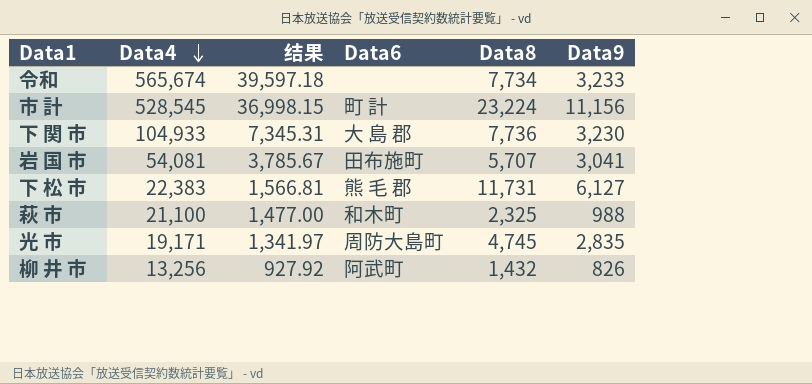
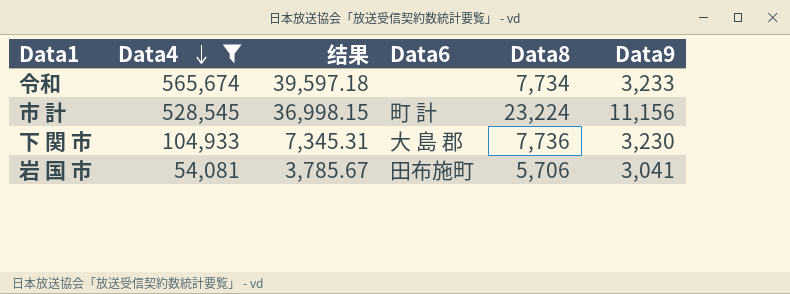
filter: none -> Data4 >= 54,081
岩 国 市 | Data8: 5,707 -> 5,706

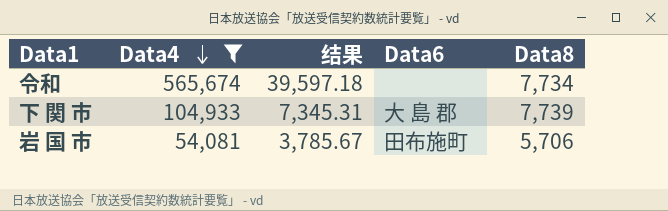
column Data9 | position: 6 -> none
row 市 計: 528,545 | 36,998.15 | 町 計 | 23,224 | 11,156 -> none
下 関 市 | Data8: 7,736 -> 7,739

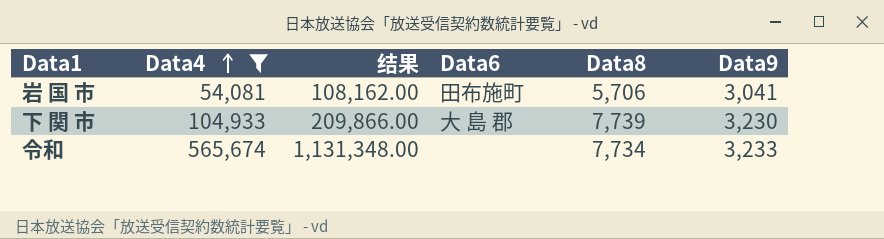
row order: Data4 descending -> Data4 ascending
column 结果 | formula: [Data4] * 0.07 -> [Data4] * 2
column Data9 | position: none -> 6

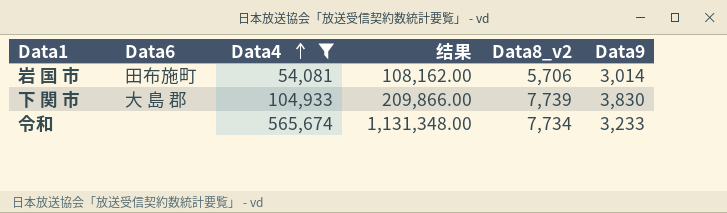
column Data6 | position: 4 -> 2
column name: Data8 -> Data8_v2
岩 国 市 | Data9: 3,041 -> 3,014
下 関 市 | Data9: 3,230 -> 3,830

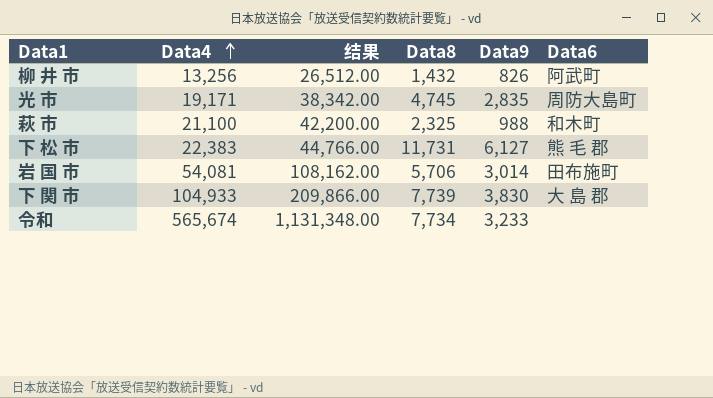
filter: Data4 >= 54,081 -> none
column name: Data8_v2 -> Data8
column Data6 | position: 2 -> 6

